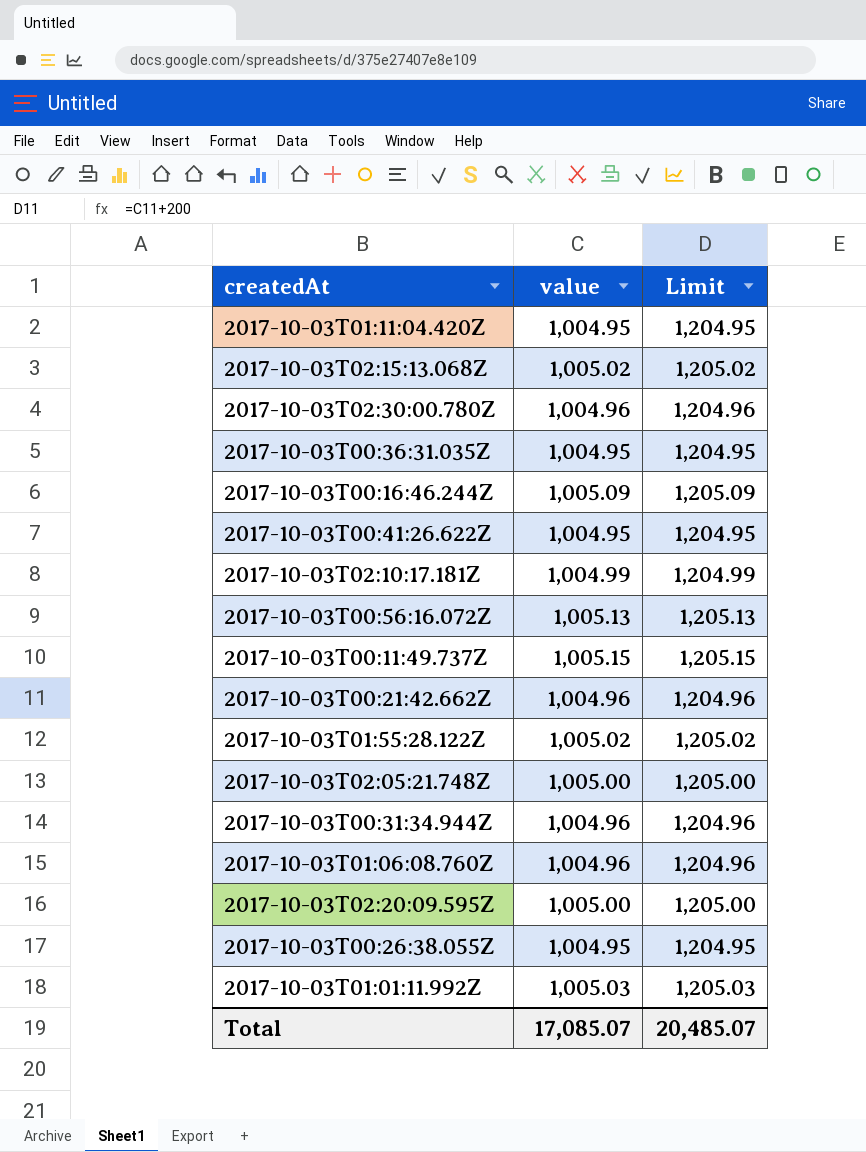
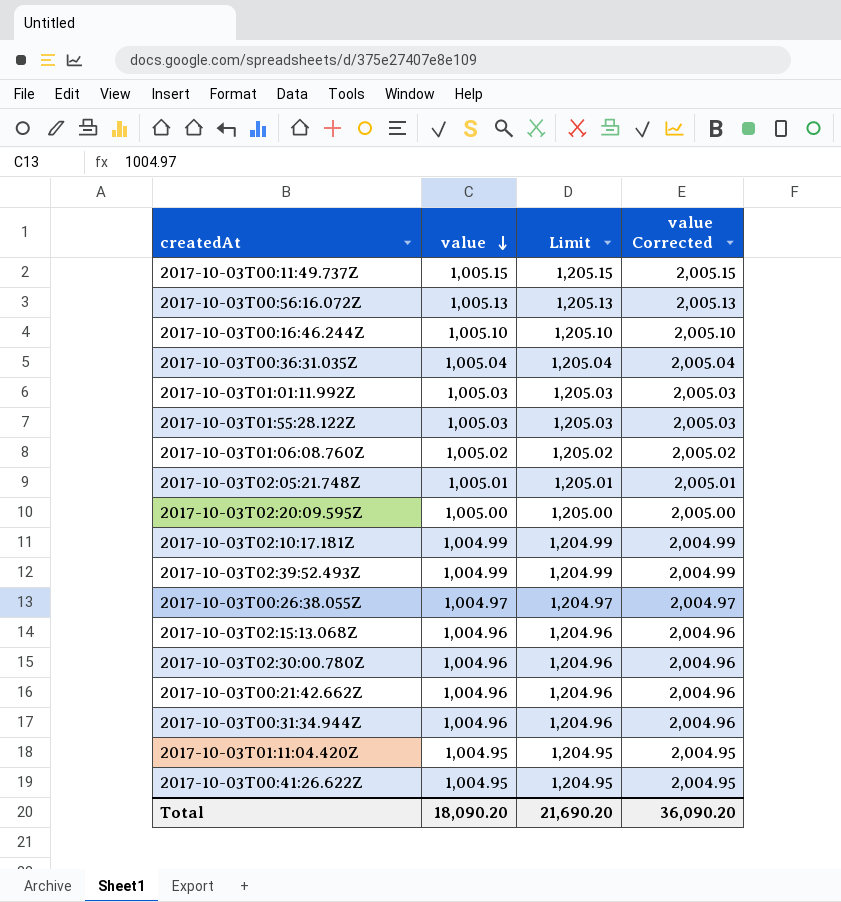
row order: none -> value descending
column value Corrected | formula: none -> [value] + 1000
2017-10-03T00:16:46.244Z | value: 1,005.09 -> 1,005.10
2017-10-03T00:16:46.244Z | Limit: 1,205.09 -> 1,205.10
2017-10-03T00:36:31.035Z | value: 1,004.95 -> 1,005.04
2017-10-03T00:36:31.035Z | Limit: 1,204.95 -> 1,205.04
2017-10-03T01:55:28.122Z | value: 1,005.02 -> 1,005.03
2017-10-03T01:55:28.122Z | Limit: 1,205.02 -> 1,205.03
2017-10-03T01:06:08.760Z | value: 1,004.96 -> 1,005.02
2017-10-03T01:06:08.760Z | Limit: 1,204.96 -> 1,205.02
2017-10-03T02:05:21.748Z | value: 1,005.00 -> 1,005.01
2017-10-03T02:05:21.748Z | Limit: 1,205.00 -> 1,205.01
row 2017-10-03T02:39:52.493Z: none -> 1,004.99 | 1,204.99 | 2,004.99
2017-10-03T00:26:38.055Z | value: 1,004.95 -> 1,004.97
2017-10-03T00:26:38.055Z | Limit: 1,204.95 -> 1,204.97
2017-10-03T02:15:13.068Z | value: 1,005.02 -> 1,004.96
2017-10-03T02:15:13.068Z | Limit: 1,205.02 -> 1,204.96
Total | value: 17,085.07 -> 18,090.20
Total | Limit: 20,485.07 -> 21,690.20

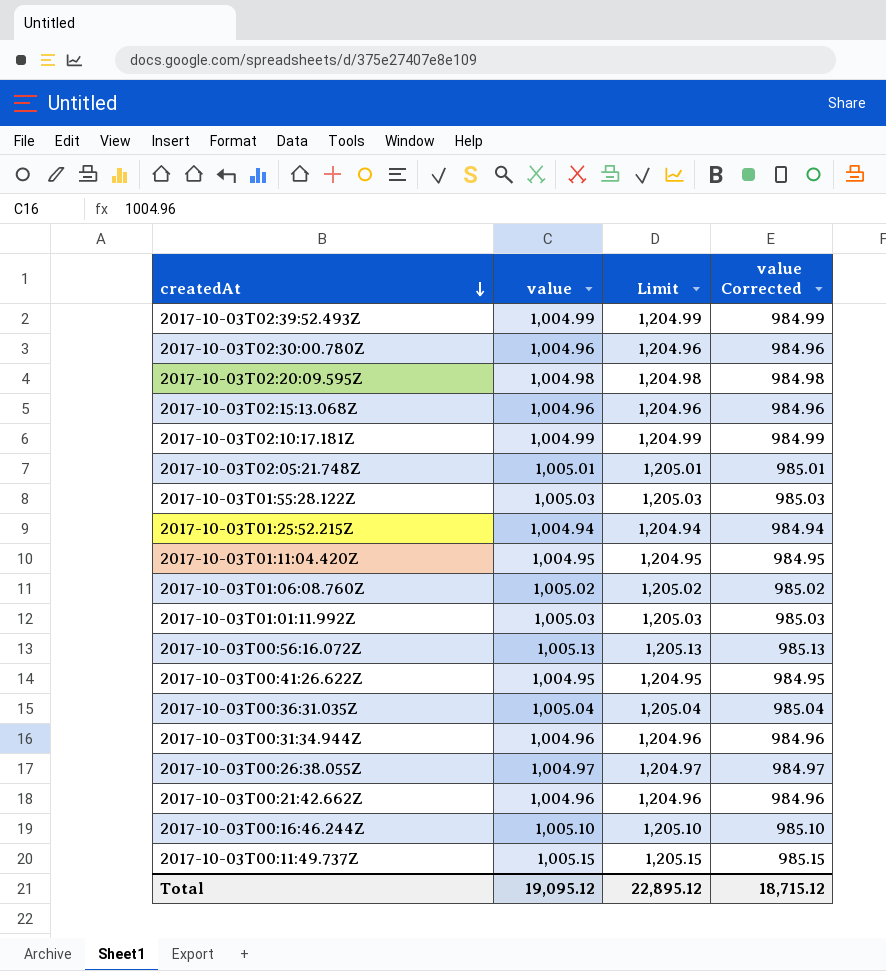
row order: value descending -> createdAt descending
column value Corrected | formula: [value] + 1000 -> [value] - 20
2017-10-03T02:20:09.595Z | value: 1,005.00 -> 1,004.98
2017-10-03T02:20:09.595Z | Limit: 1,205.00 -> 1,204.98
row 2017-10-03T01:25:52.215Z: none -> 1,004.94 | 1,204.94 | 984.94
Total | value: 18,090.20 -> 19,095.12
Total | Limit: 21,690.20 -> 22,895.12
Total | value Corrected: 36,090.20 -> 18,715.12

